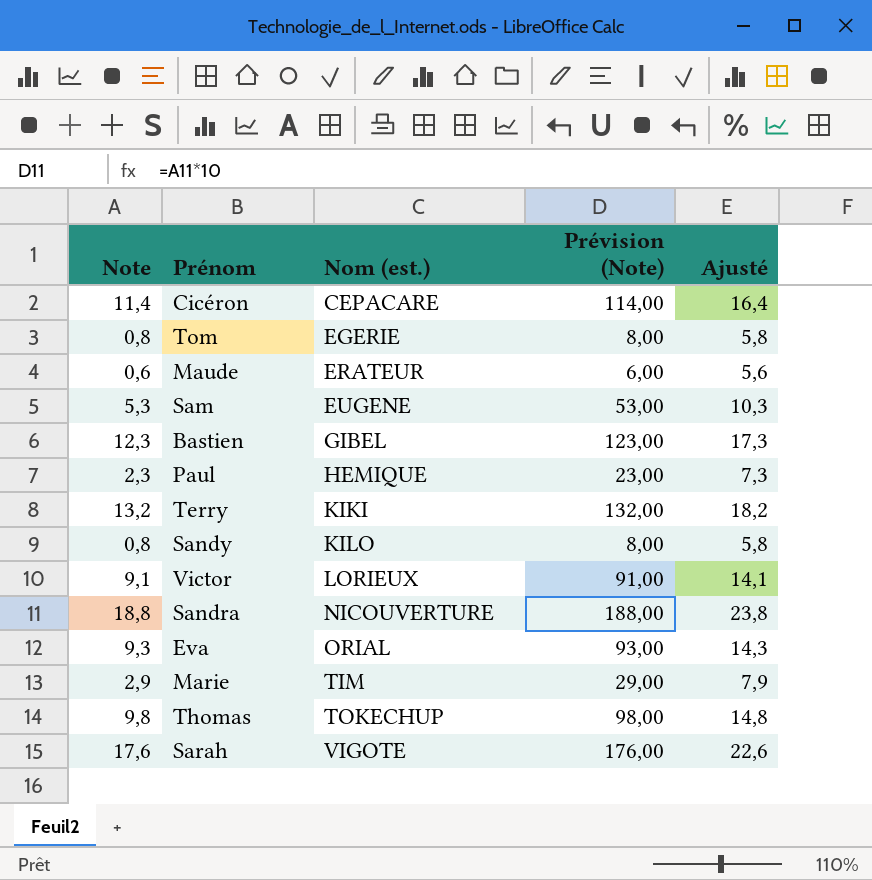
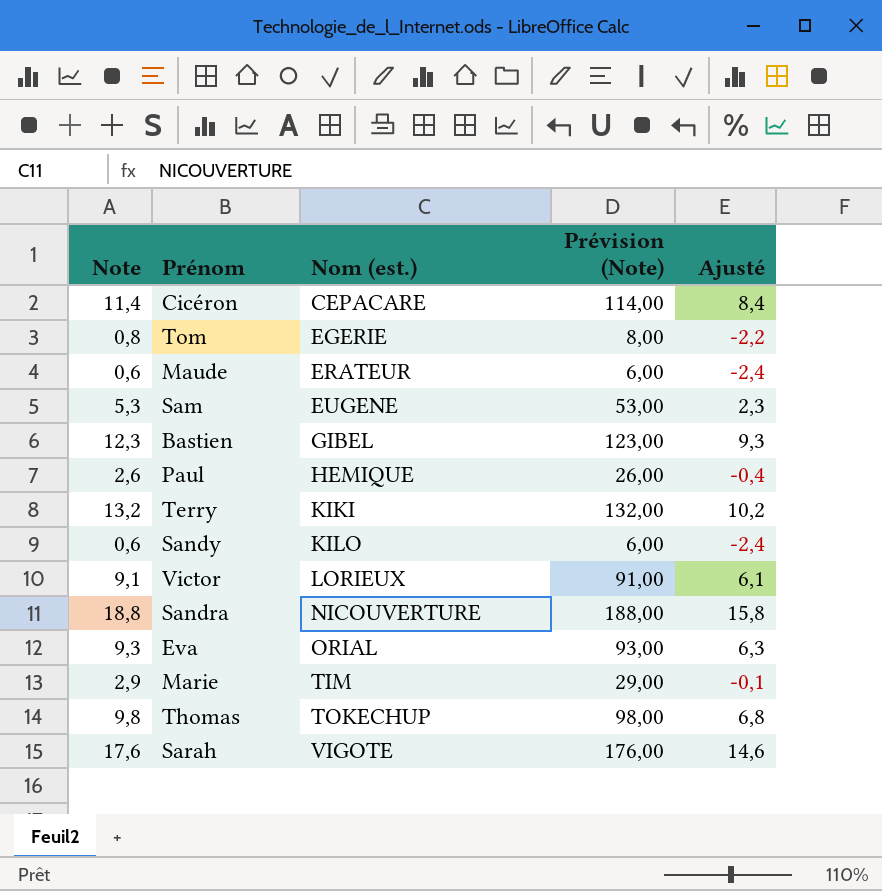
column Ajusté | formula: [Note] + 5 -> [Note] - 3
Paul | Note: 2,3 -> 2,6
Paul | Prévision (Note): 23,00 -> 26,00
Sandy | Note: 0,8 -> 0,6
Sandy | Prévision (Note): 8,00 -> 6,00

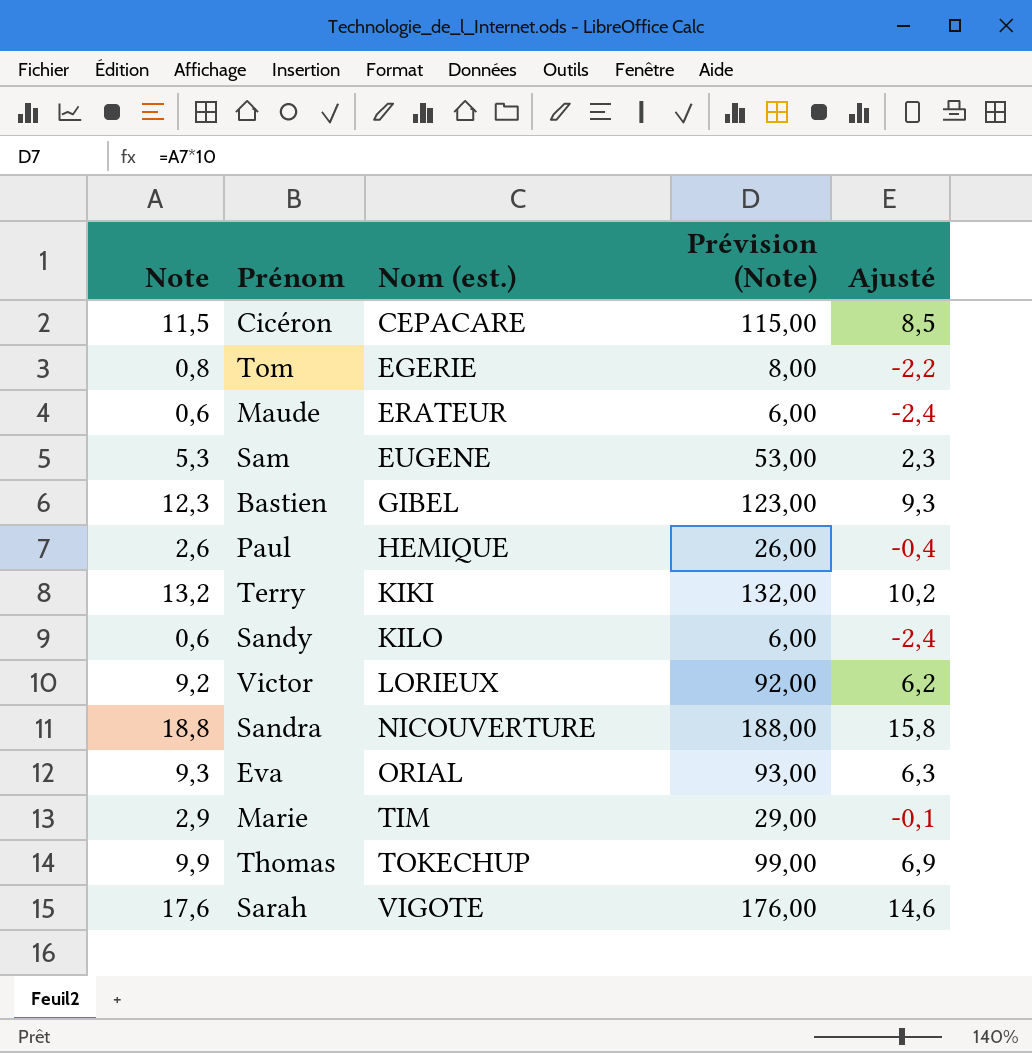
Cicéron | Note: 11,4 -> 11,5
Cicéron | Prévision (Note): 114,00 -> 115,00
Cicéron | Ajusté: 8,4 -> 8,5
Victor | Note: 9,1 -> 9,2
Victor | Prévision (Note): 91,00 -> 92,00
Victor | Ajusté: 6,1 -> 6,2
Thomas | Note: 9,8 -> 9,9
Thomas | Prévision (Note): 98,00 -> 99,00
Thomas | Ajusté: 6,8 -> 6,9

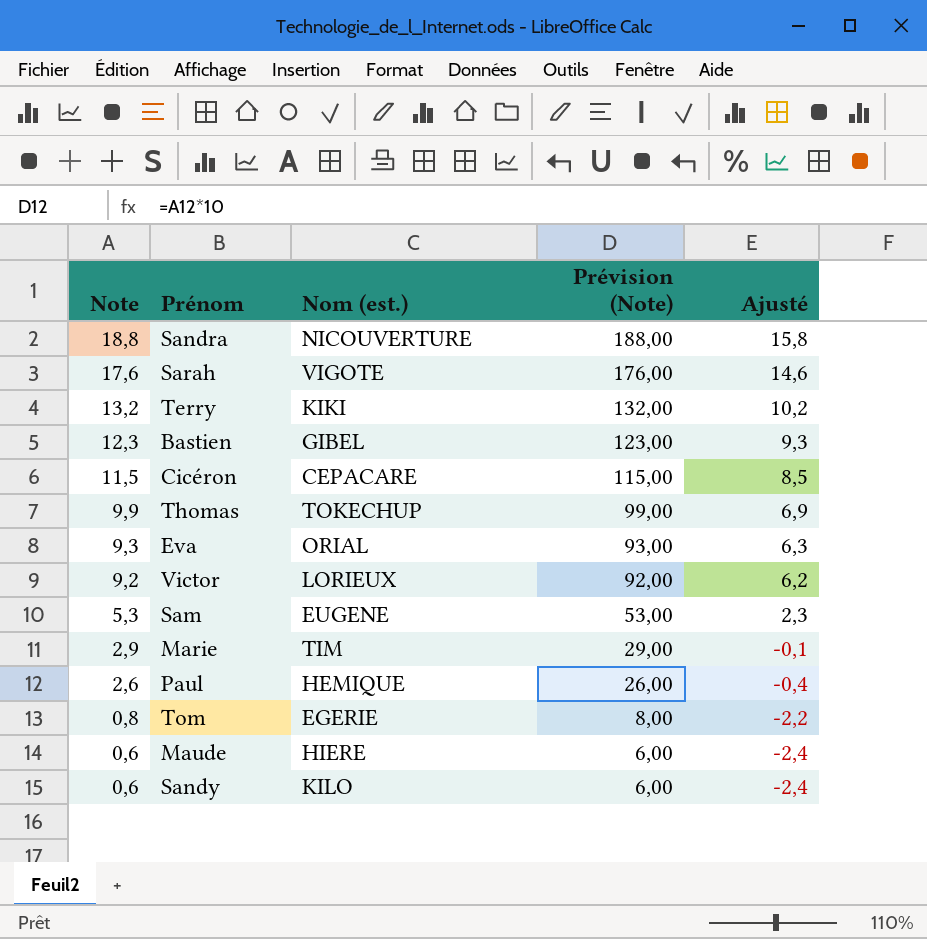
row order: Nom (est.) ascending -> Note descending
Maude | Nom (est.): ERATEUR -> HIERE

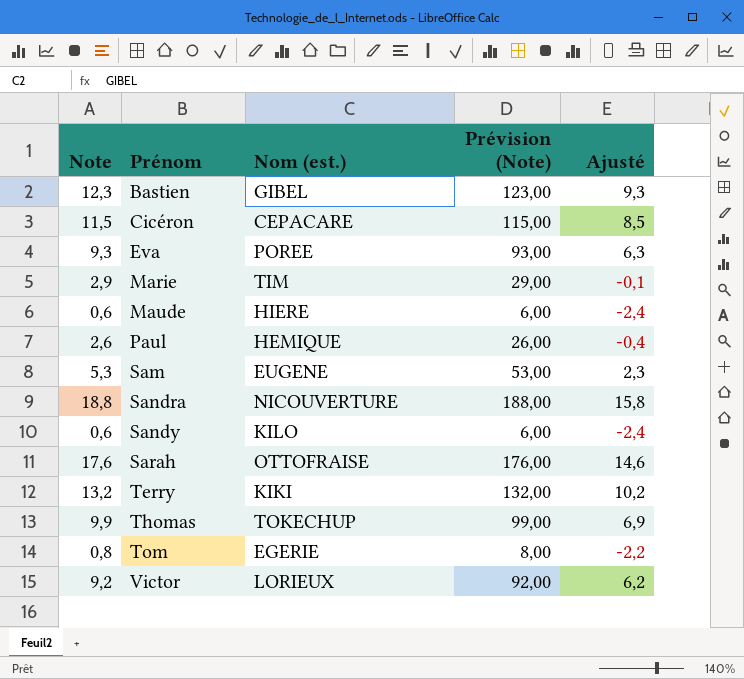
row order: Note descending -> Prénom ascending
Eva | Nom (est.): ORIAL -> POREE
Sarah | Nom (est.): VIGOTE -> OTTOFRAISE

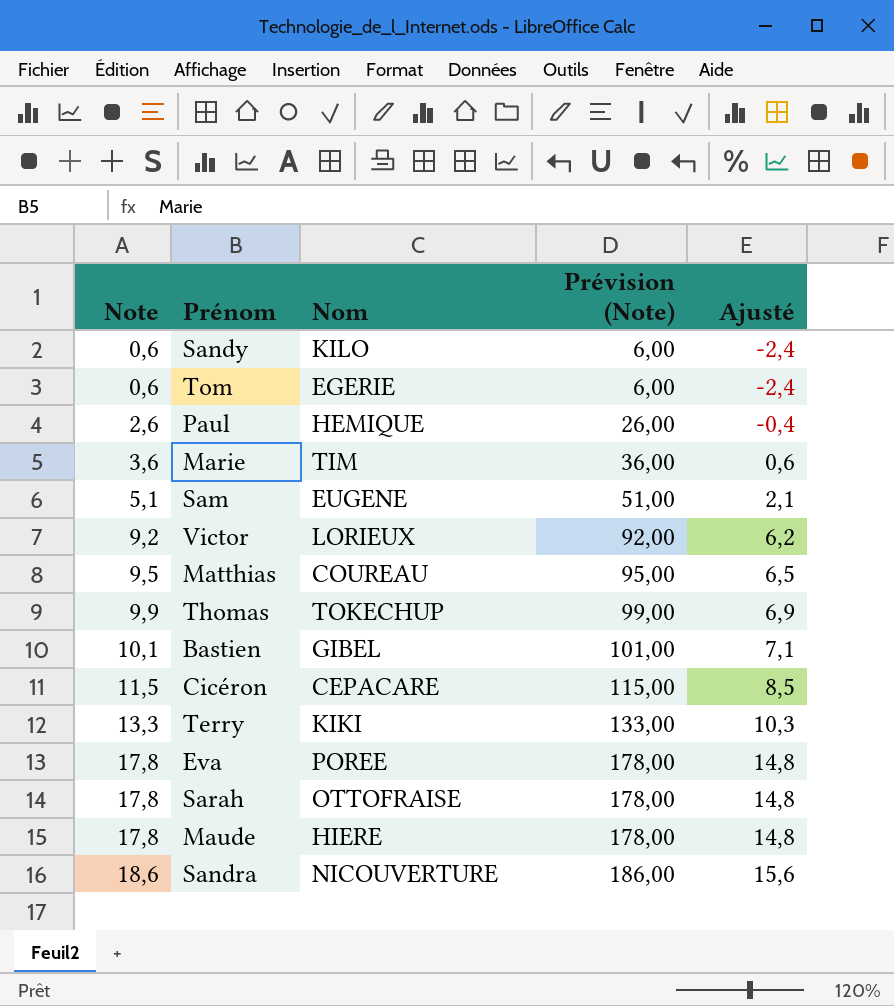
row order: Prénom ascending -> Note ascending
column name: Nom (est.) -> Nom
Tom | Note: 0,8 -> 0,6
Tom | Prévision (Note): 8,00 -> 6,00
Tom | Ajusté: -2,2 -> -2,4
Marie | Note: 2,9 -> 3,6
Marie | Prévision (Note): 29,00 -> 36,00
Marie | Ajusté: -0,1 -> 0,6
Sam | Note: 5,3 -> 5,1
Sam | Prévision (Note): 53,00 -> 51,00
Sam | Ajusté: 2,3 -> 2,1
row Matthias: none -> 9,5 | COUREAU | 95,00 | 6,5
Bastien | Note: 12,3 -> 10,1
Bastien | Prévision (Note): 123,00 -> 101,00
Bastien | Ajusté: 9,3 -> 7,1
Terry | Note: 13,2 -> 13,3
Terry | Prévision (Note): 132,00 -> 133,00
Terry | Ajusté: 10,2 -> 10,3
Eva | Note: 9,3 -> 17,8
Eva | Prévision (Note): 93,00 -> 178,00
Eva | Ajusté: 6,3 -> 14,8
Sarah | Note: 17,6 -> 17,8
Sarah | Prévision (Note): 176,00 -> 178,00
Sarah | Ajusté: 14,6 -> 14,8
Maude | Note: 0,6 -> 17,8
Maude | Prévision (Note): 6,00 -> 178,00
Maude | Ajusté: -2,4 -> 14,8
Sandra | Note: 18,8 -> 18,6
Sandra | Prévision (Note): 188,00 -> 186,00
Sandra | Ajusté: 15,8 -> 15,6

